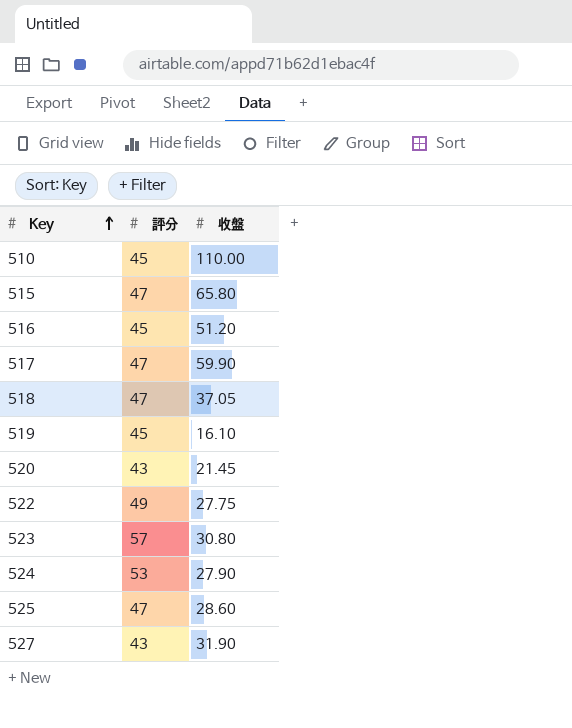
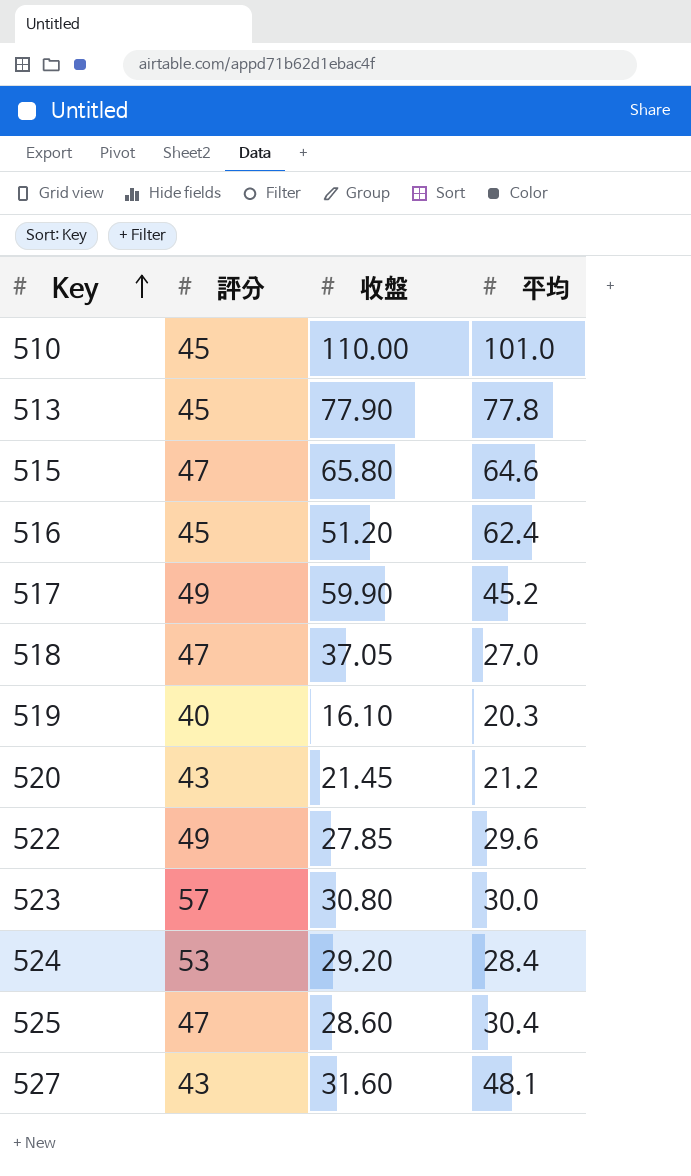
column 平均 | position: none -> 4
row 513: none -> 45 | 77.90 | 77.8
517 | 評分: 47 -> 49
519 | 評分: 45 -> 40
522 | 收盤: 27.75 -> 27.85
524 | 收盤: 27.90 -> 29.20
527 | 收盤: 31.90 -> 31.60

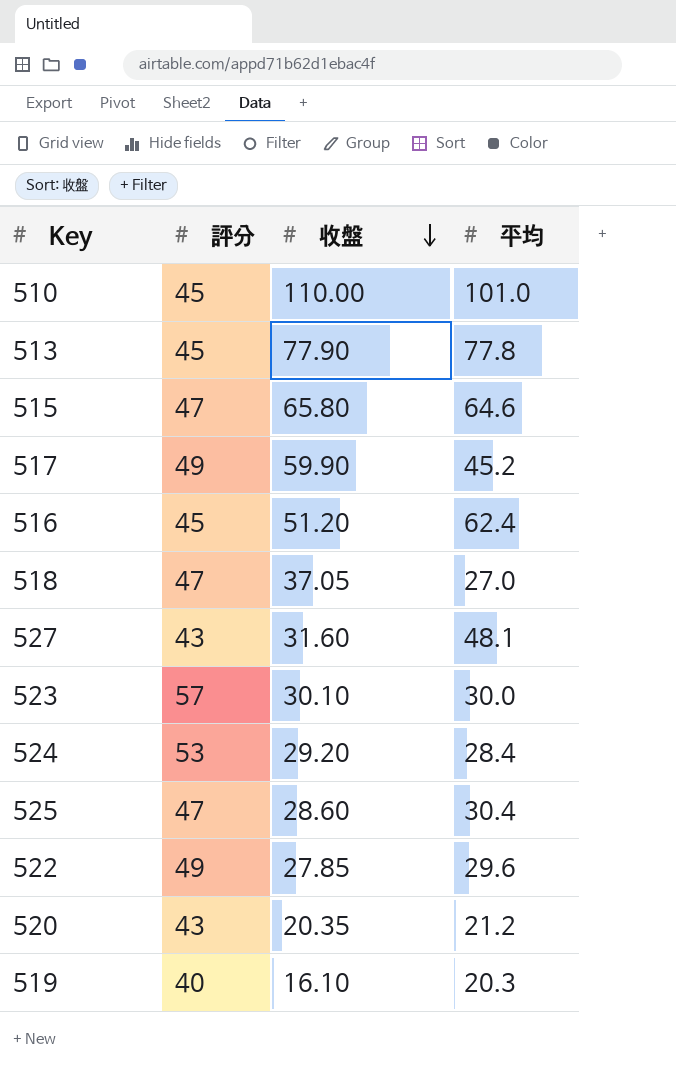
row order: Key ascending -> 收盤 descending
523 | 收盤: 30.80 -> 30.10
520 | 收盤: 21.45 -> 20.35

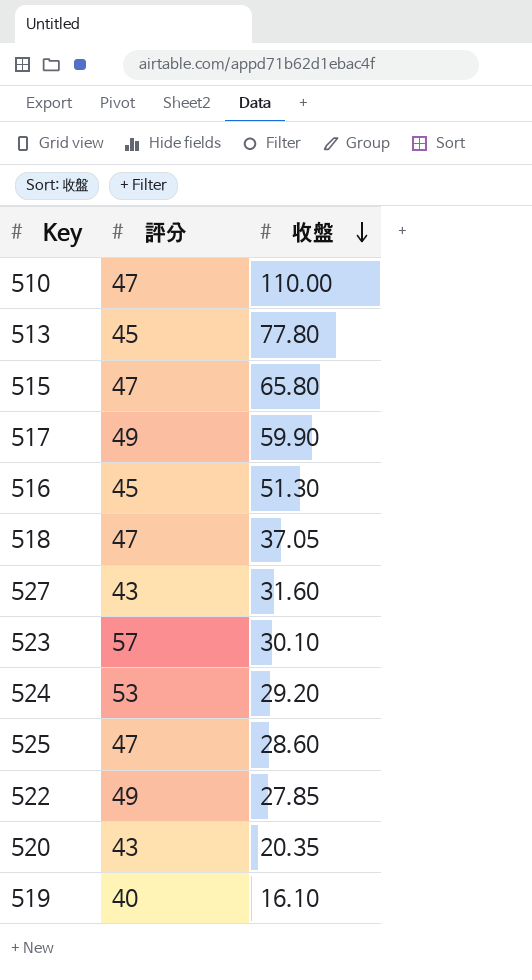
column 平均 | position: 4 -> none
510 | 評分: 45 -> 47
513 | 收盤: 77.90 -> 77.80
516 | 收盤: 51.20 -> 51.30

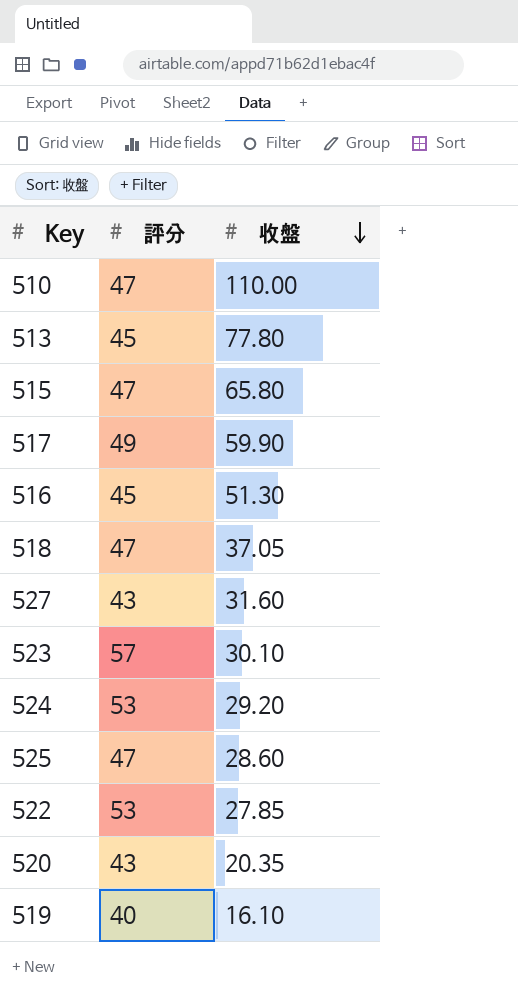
522 | 評分: 49 -> 53

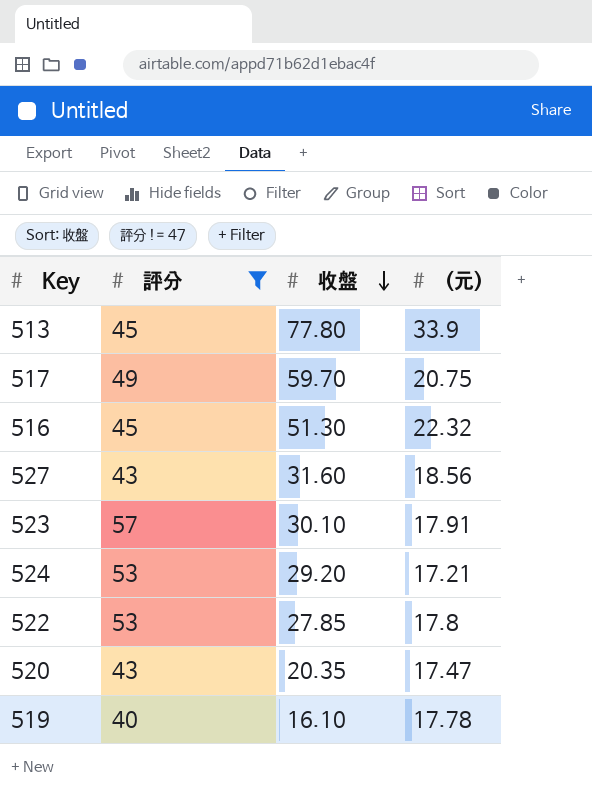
filter: none -> 評分 != 47
column (元) | position: none -> 4
517 | 收盤: 59.90 -> 59.70

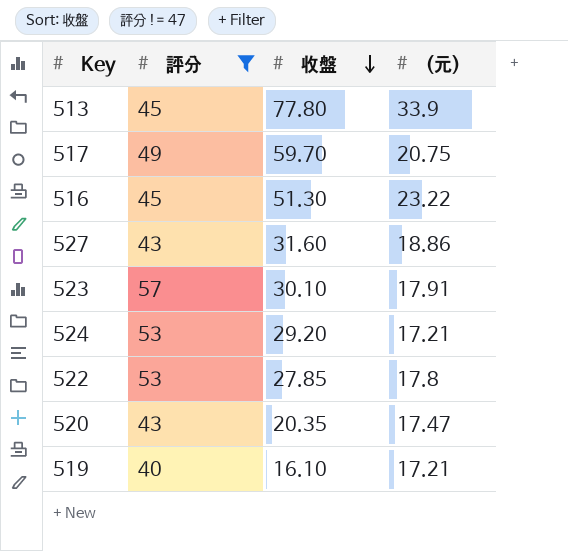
516 | (元): 22.32 -> 23.22
527 | (元): 18.56 -> 18.86
519 | (元): 17.78 -> 17.21

